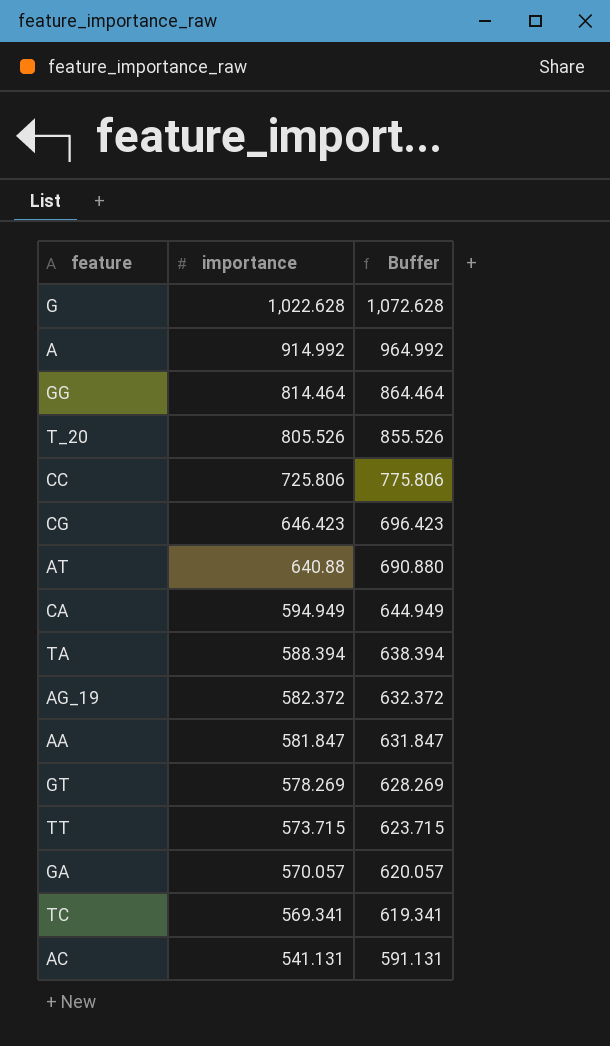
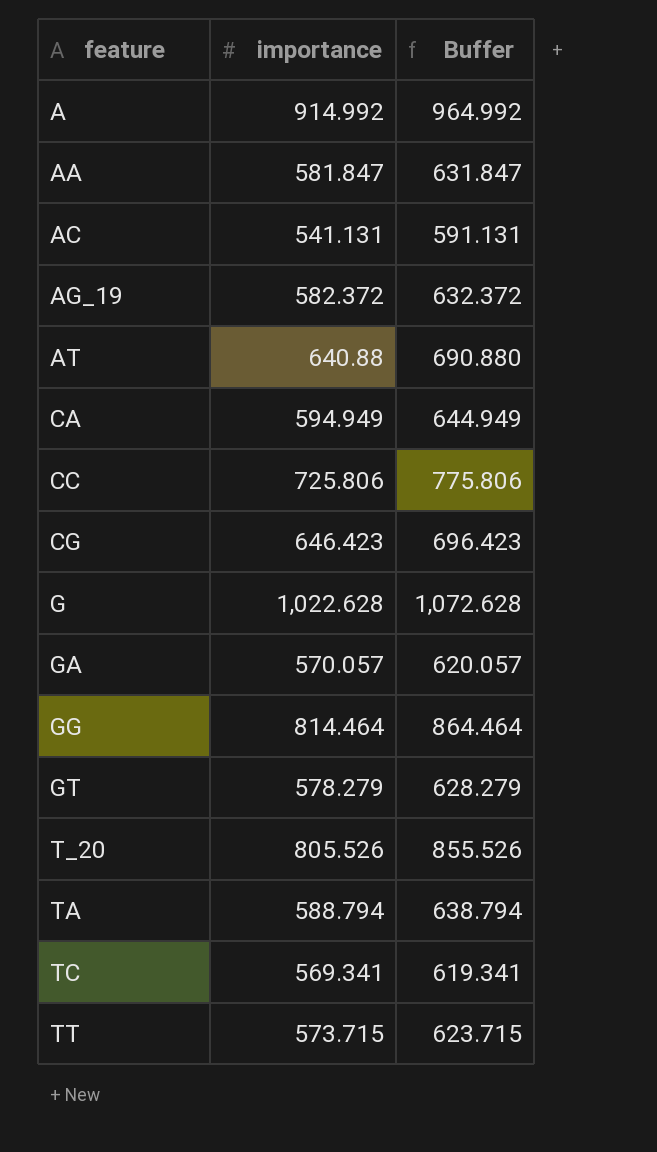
row order: importance descending -> feature ascending
GT | importance: 578.269 -> 578.279
GT | Buffer: 628.269 -> 628.279
TA | importance: 588.394 -> 588.794
TA | Buffer: 638.394 -> 638.794

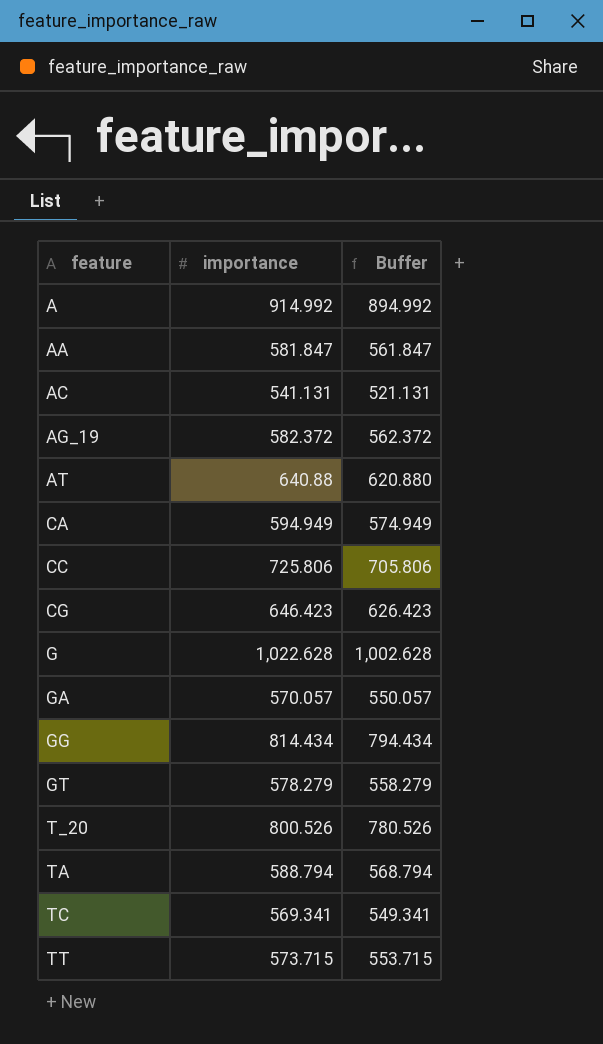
column Buffer | formula: [importance] + 50 -> [importance] - 20
GG | importance: 814.464 -> 814.434
T_20 | importance: 805.526 -> 800.526

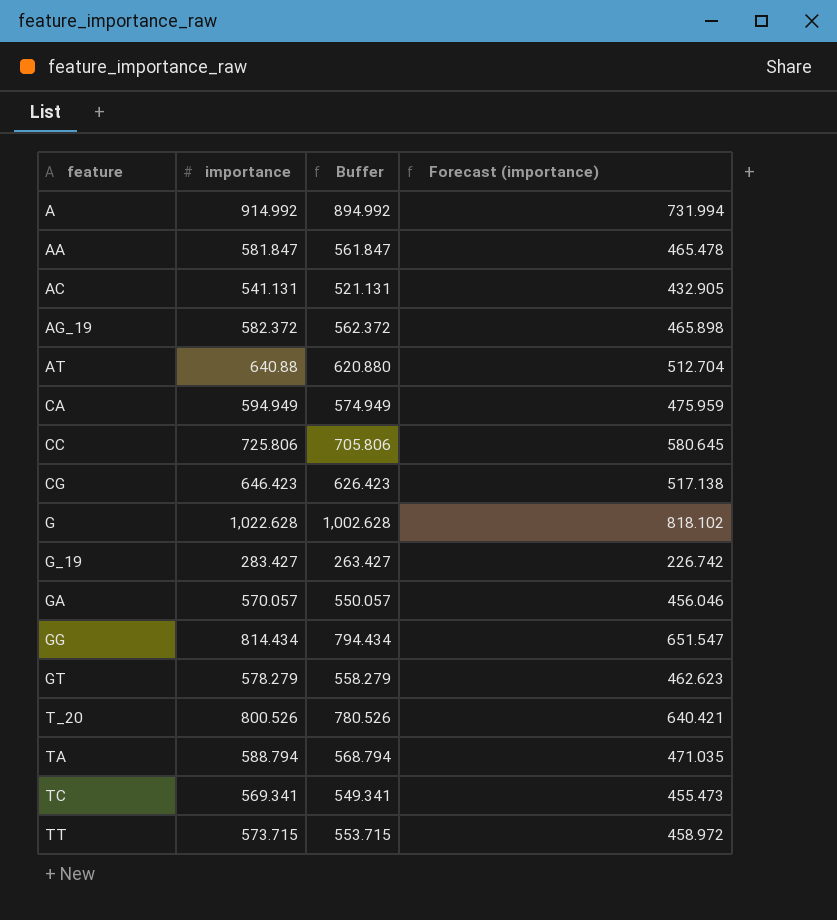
column Forecast (importance) | formula: none -> [importance] * 0.8
row G_19: none -> 283.427 | 263.427 | 226.742

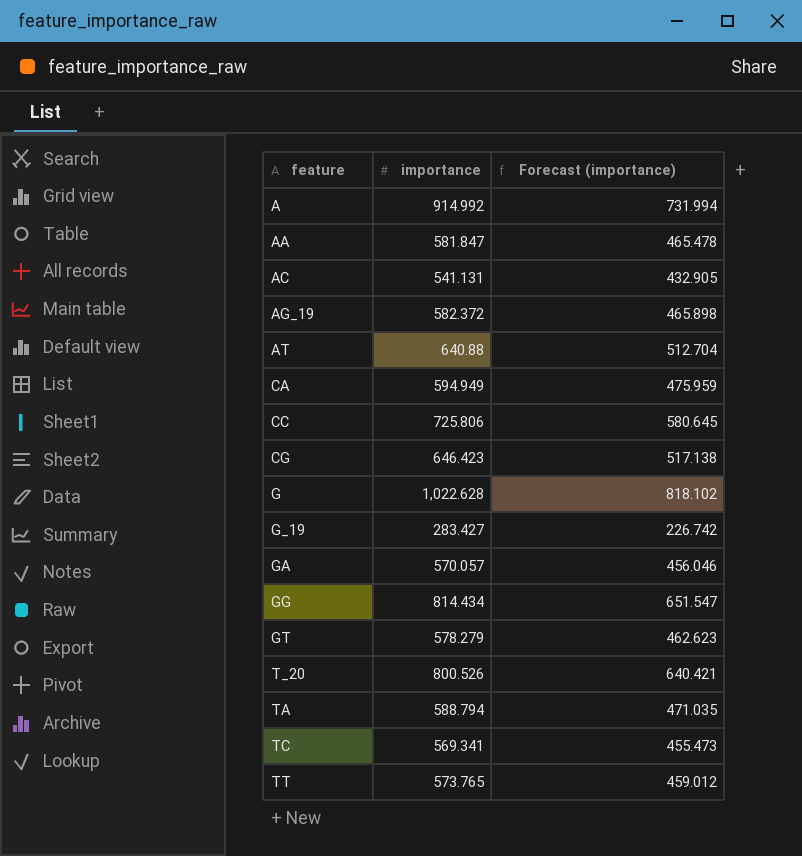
column Buffer | formula: [importance] - 20 -> none
TT | importance: 573.715 -> 573.765
TT | Forecast (importance): 458.972 -> 459.012

